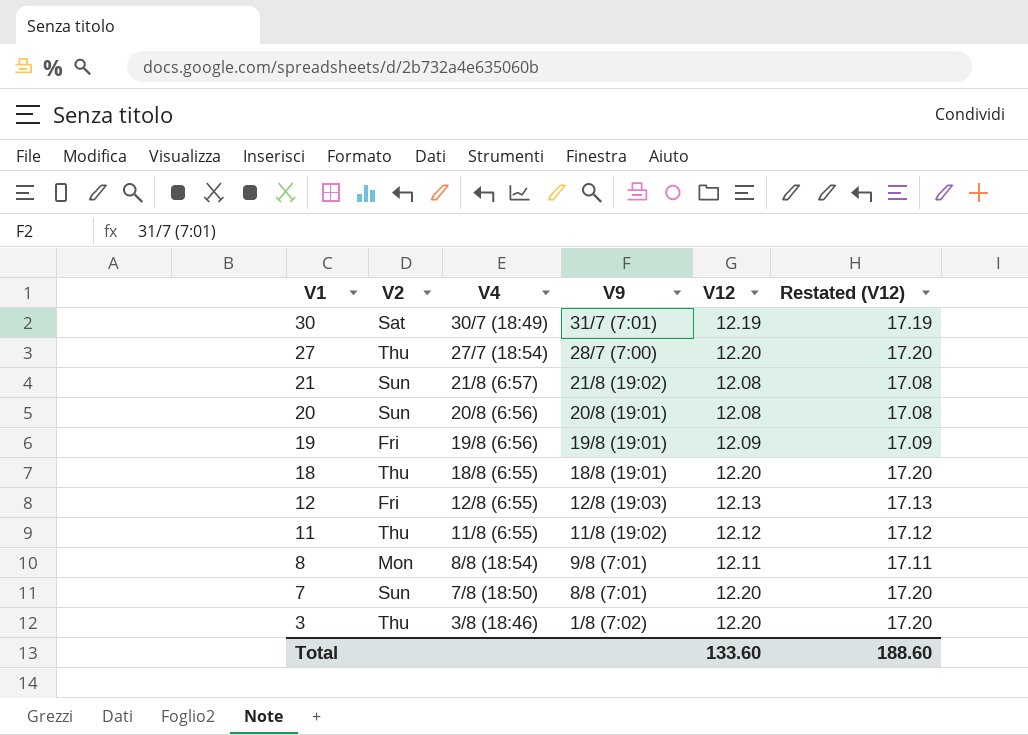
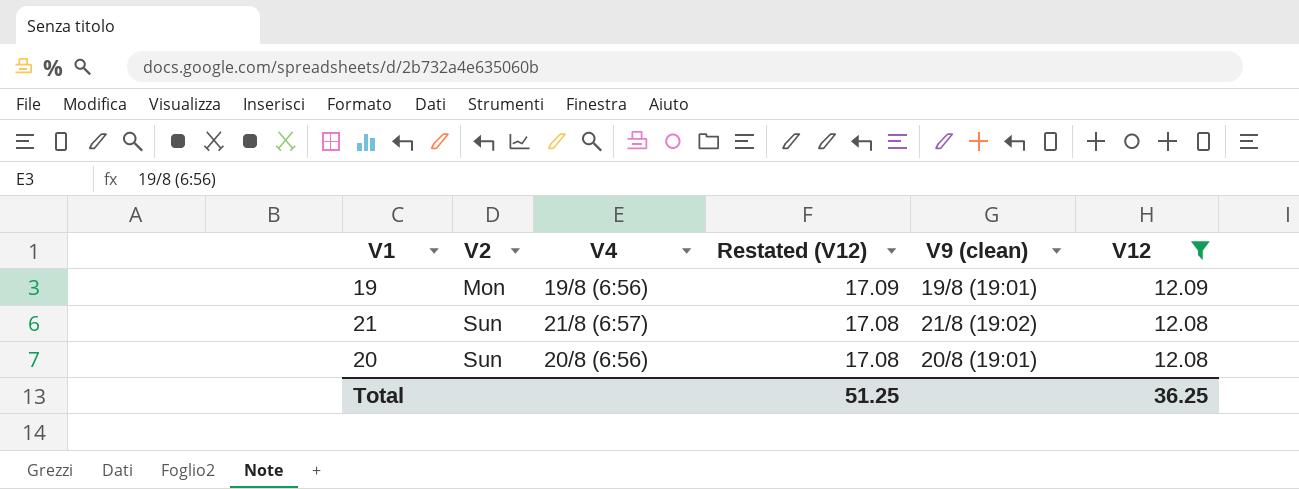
filter: none -> V12 <= 12.09
row order: V1 descending -> V2 ascending
column Restated (V12) | position: 6 -> 4
column name: V9 -> V9 (clean)
19 | V2: Fri -> Mon
Total | Restated (V12): 188.60 -> 51.25
Total | V12: 133.60 -> 36.25

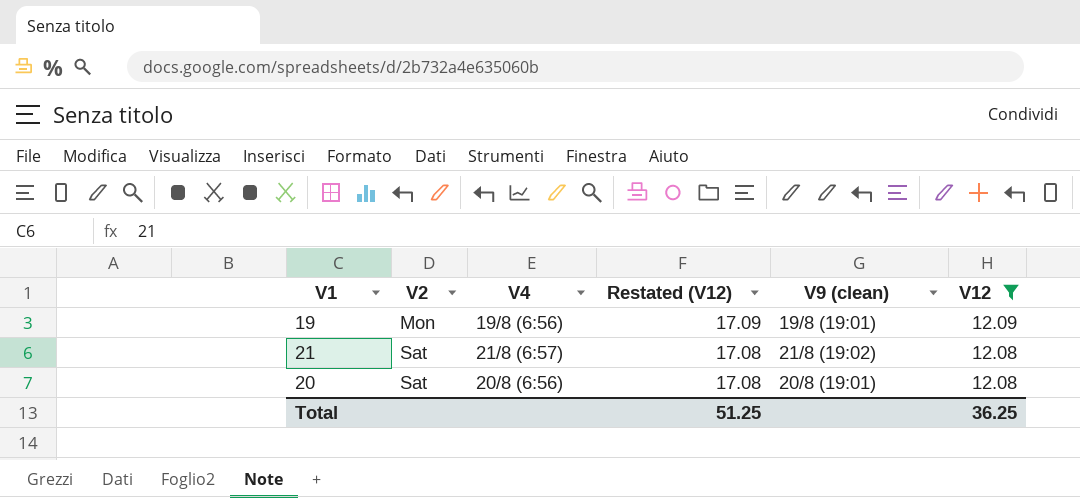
21 | V2: Sun -> Sat
20 | V2: Sun -> Sat

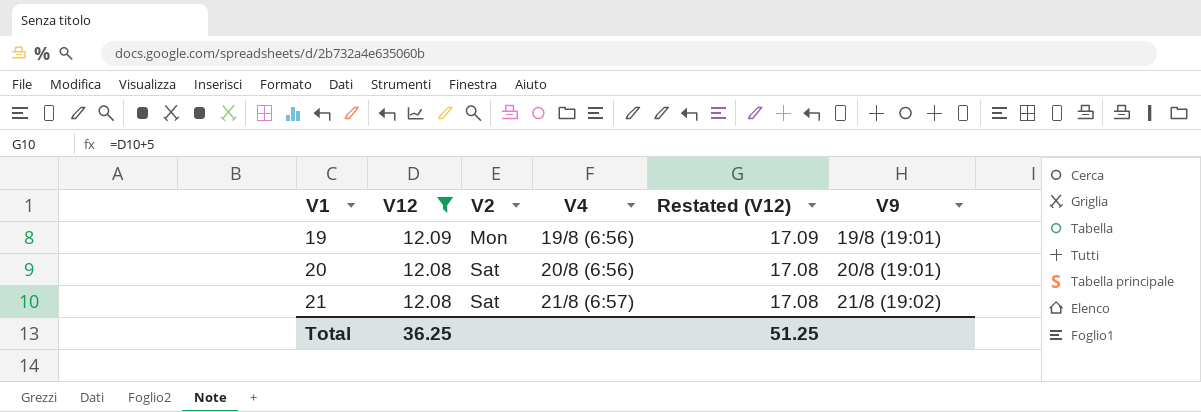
row order: V2 ascending -> V1 ascending
column V12 | position: 6 -> 2
column name: V9 (clean) -> V9

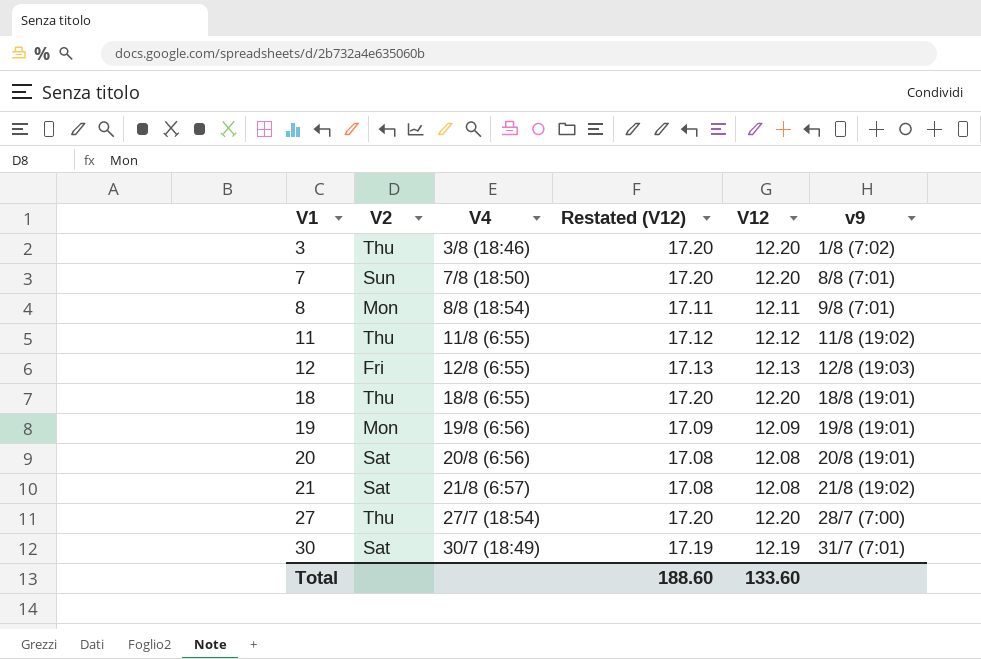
filter: V12 <= 12.09 -> none
column V12 | position: 2 -> 5
column name: V9 -> v9
Total | Restated (V12): 51.25 -> 188.60
Total | V12: 36.25 -> 133.60

